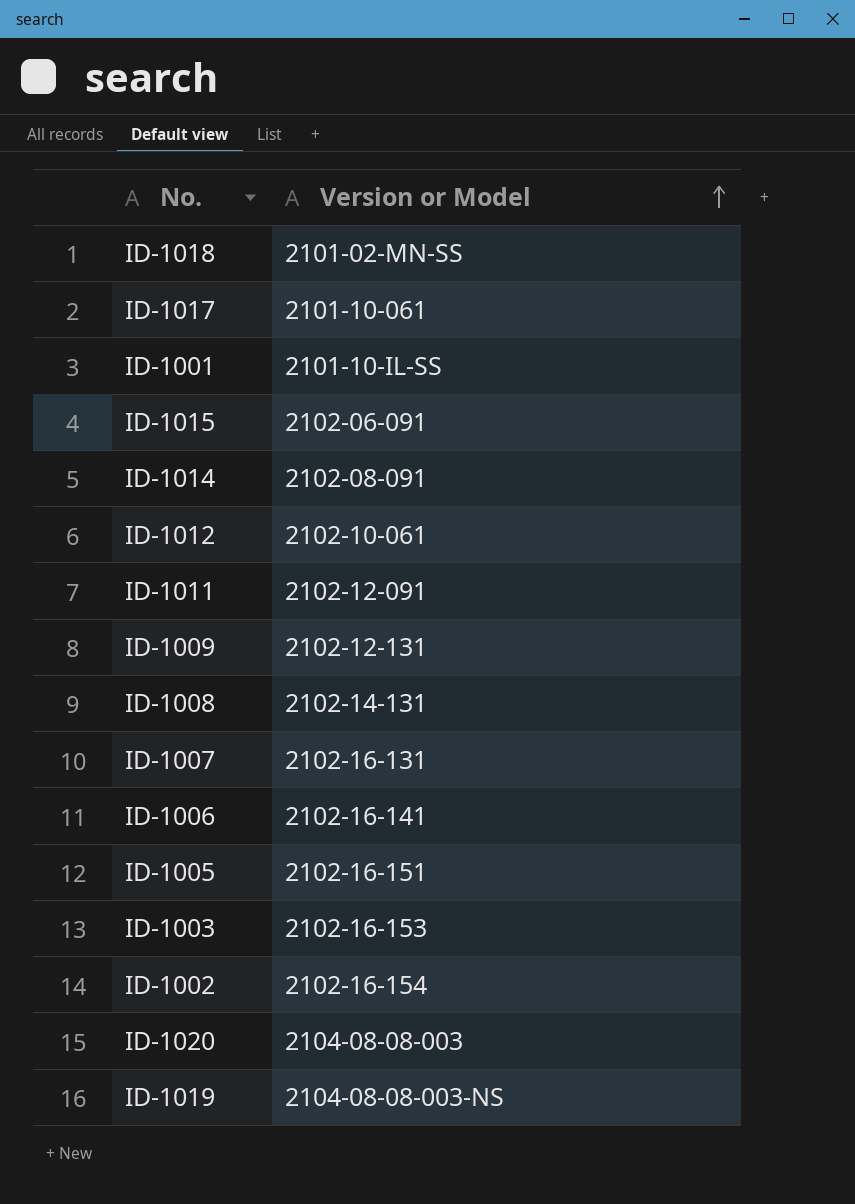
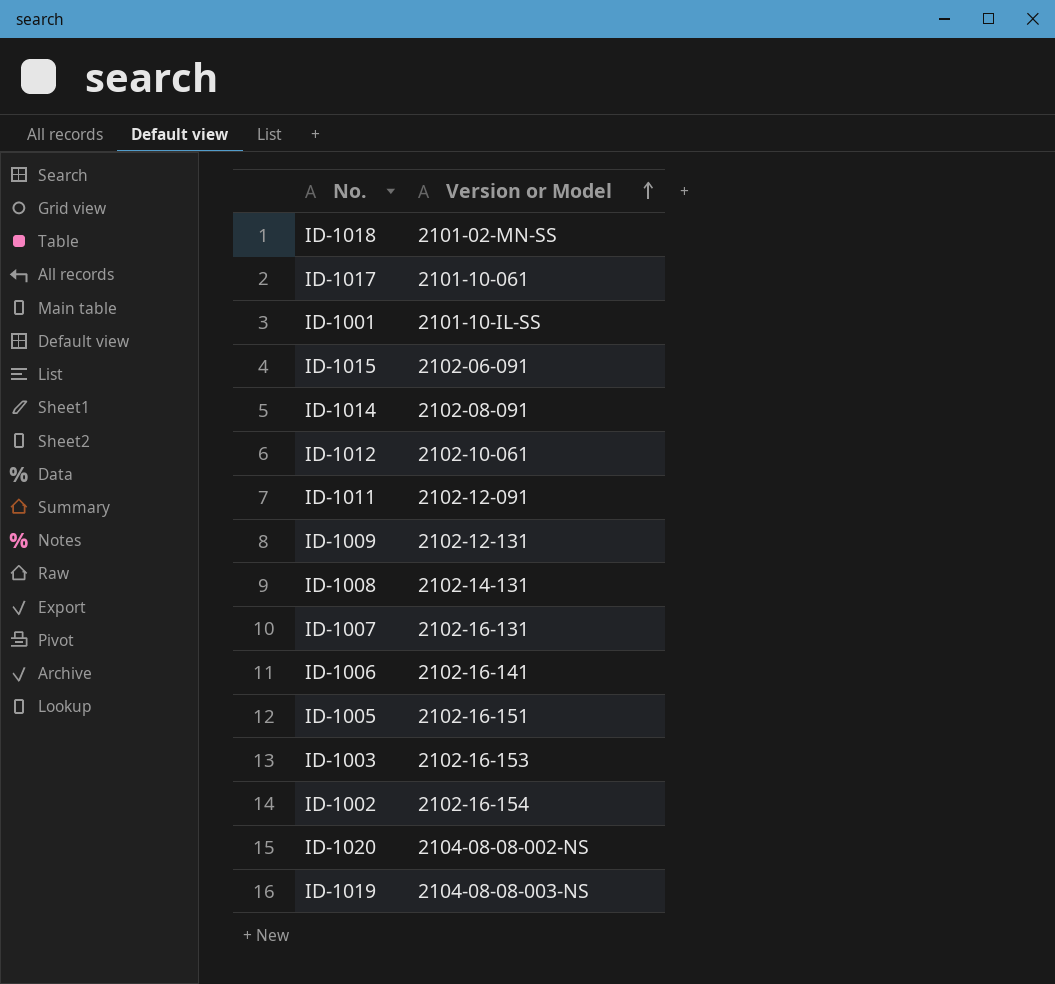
ID-1020 | Version or Model: 2104-08-08-003 -> 2104-08-08-002-NS

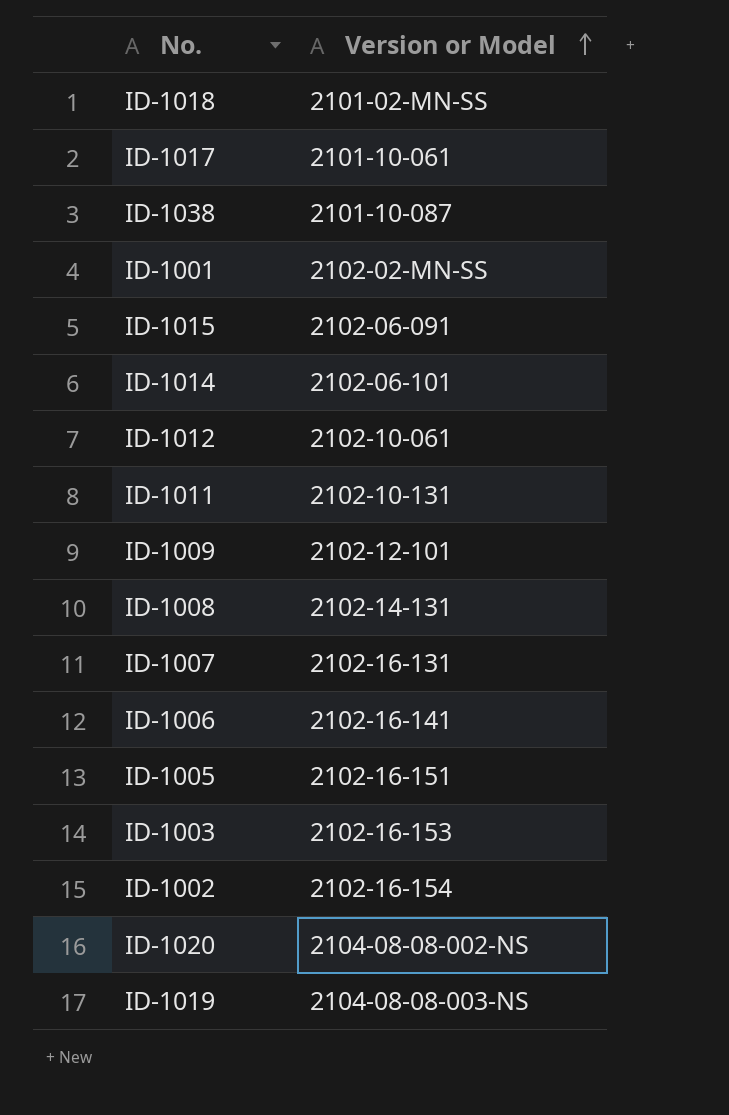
row ID-1038: none -> 2101-10-087
ID-1001 | Version or Model: 2101-10-IL-SS -> 2102-02-MN-SS
ID-1014 | Version or Model: 2102-08-091 -> 2102-06-101
ID-1011 | Version or Model: 2102-12-091 -> 2102-10-131
ID-1009 | Version or Model: 2102-12-131 -> 2102-12-101

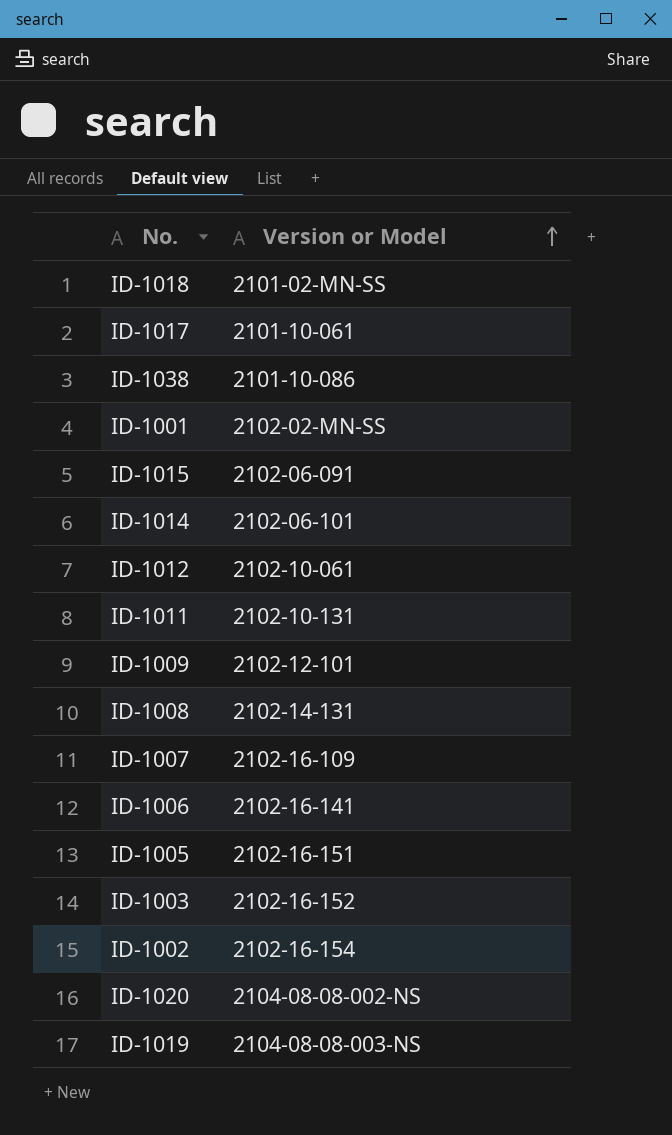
ID-1038 | Version or Model: 2101-10-087 -> 2101-10-086
ID-1007 | Version or Model: 2102-16-131 -> 2102-16-109
ID-1003 | Version or Model: 2102-16-153 -> 2102-16-152

